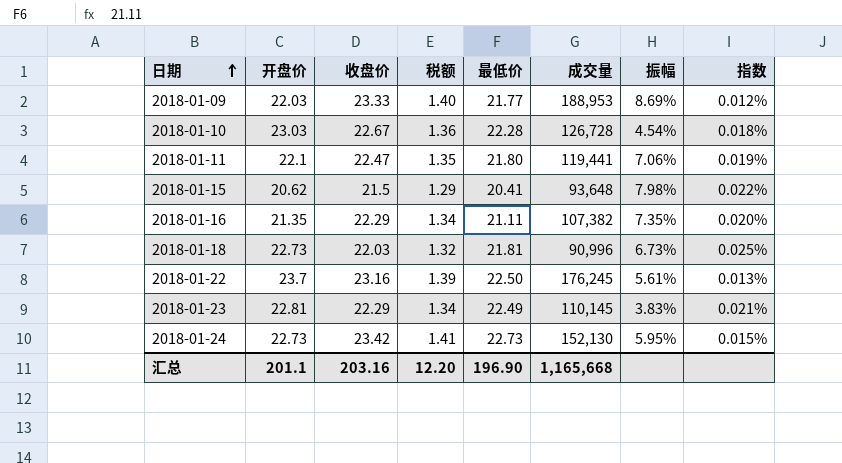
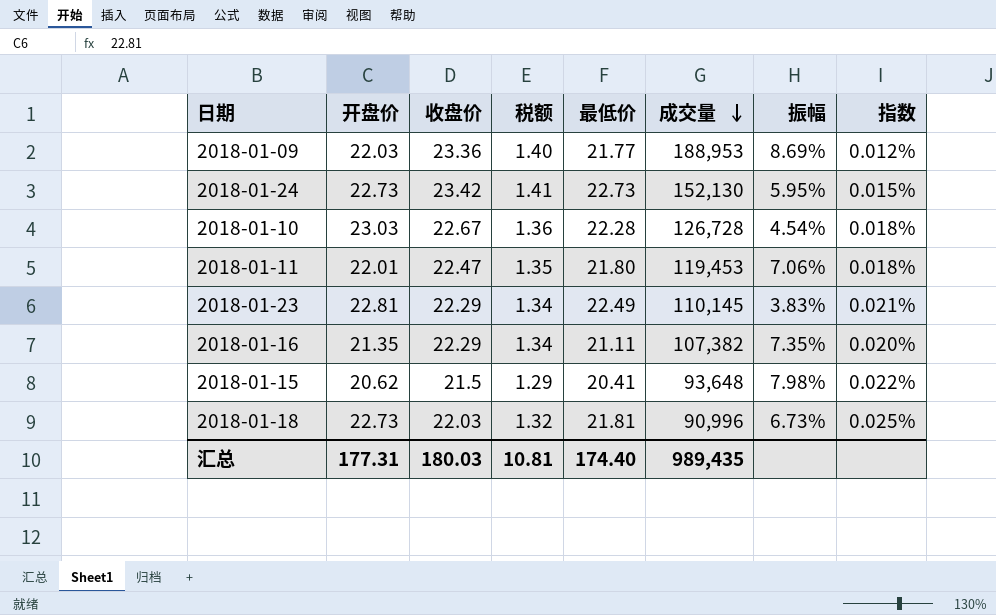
row order: 日期 ascending -> 成交量 descending
row 2018-01-22: 23.7 | 23.16 | 1.39 | 22.50 | 176,245 | 5.61% | 0.013% -> none
2018-01-09 | 收盘价: 23.33 -> 23.36
2018-01-11 | 开盘价: 22.1 -> 22.01
2018-01-11 | 成交量: 119,441 -> 119,453
2018-01-11 | 指数: 0.019% -> 0.018%
汇总 | 开盘价: 201.1 -> 177.31
汇总 | 收盘价: 203.16 -> 180.03
汇总 | 税额: 12.20 -> 10.81
汇总 | 最低价: 196.90 -> 174.40
汇总 | 成交量: 1,165,668 -> 989,435

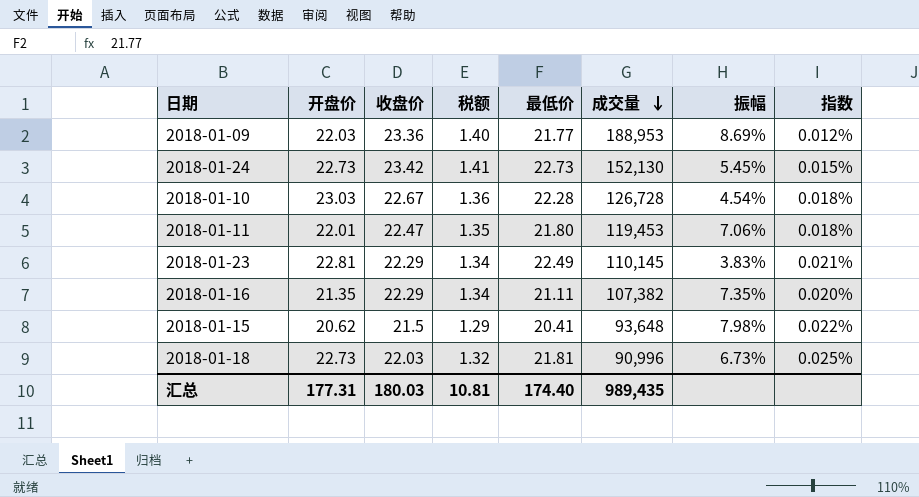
2018-01-24 | 振幅: 5.95% -> 5.45%

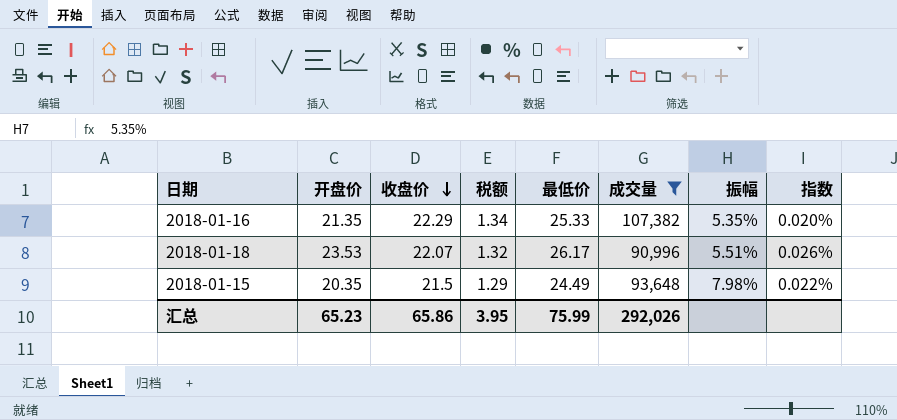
filter: none -> 成交量 <= 107,382
row order: 成交量 descending -> 收盘价 descending
2018-01-16 | 最低价: 21.11 -> 25.33
2018-01-16 | 振幅: 7.35% -> 5.35%
2018-01-18 | 开盘价: 22.73 -> 23.53
2018-01-18 | 收盘价: 22.03 -> 22.07
2018-01-18 | 最低价: 21.81 -> 26.17
2018-01-18 | 振幅: 6.73% -> 5.51%
2018-01-18 | 指数: 0.025% -> 0.026%
2018-01-15 | 开盘价: 20.62 -> 20.35
2018-01-15 | 最低价: 20.41 -> 24.49
汇总 | 开盘价: 177.31 -> 65.23
汇总 | 收盘价: 180.03 -> 65.86
汇总 | 税额: 10.81 -> 3.95
汇总 | 最低价: 174.40 -> 75.99
汇总 | 成交量: 989,435 -> 292,026

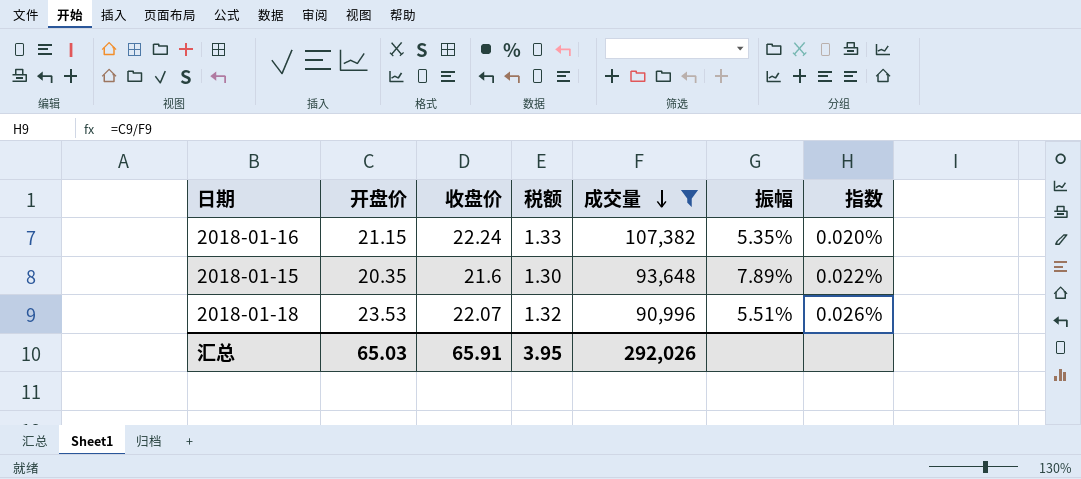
row order: 收盘价 descending -> 成交量 descending
column 最低价 | position: 5 -> none
2018-01-16 | 开盘价: 21.35 -> 21.15
2018-01-16 | 收盘价: 22.29 -> 22.24
2018-01-16 | 税额: 1.34 -> 1.33
2018-01-15 | 收盘价: 21.5 -> 21.6
2018-01-15 | 税额: 1.29 -> 1.30
2018-01-15 | 振幅: 7.98% -> 7.89%
汇总 | 开盘价: 65.23 -> 65.03
汇总 | 收盘价: 65.86 -> 65.91

